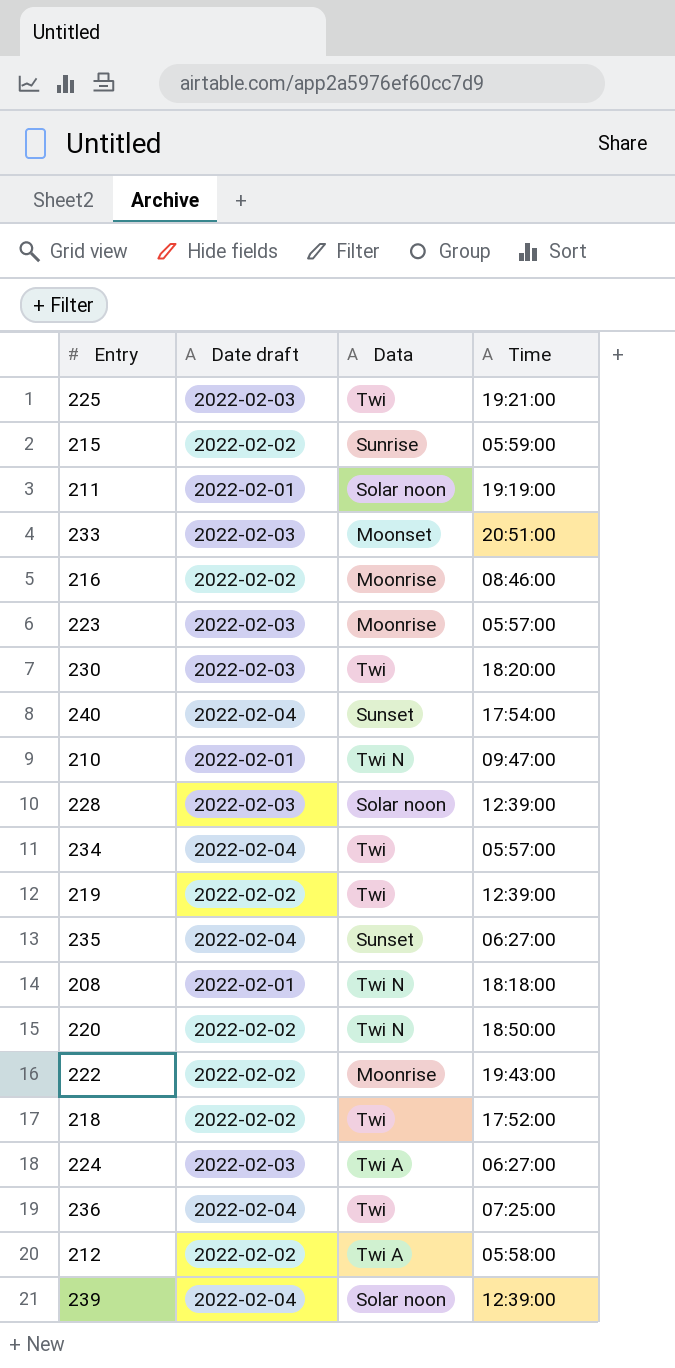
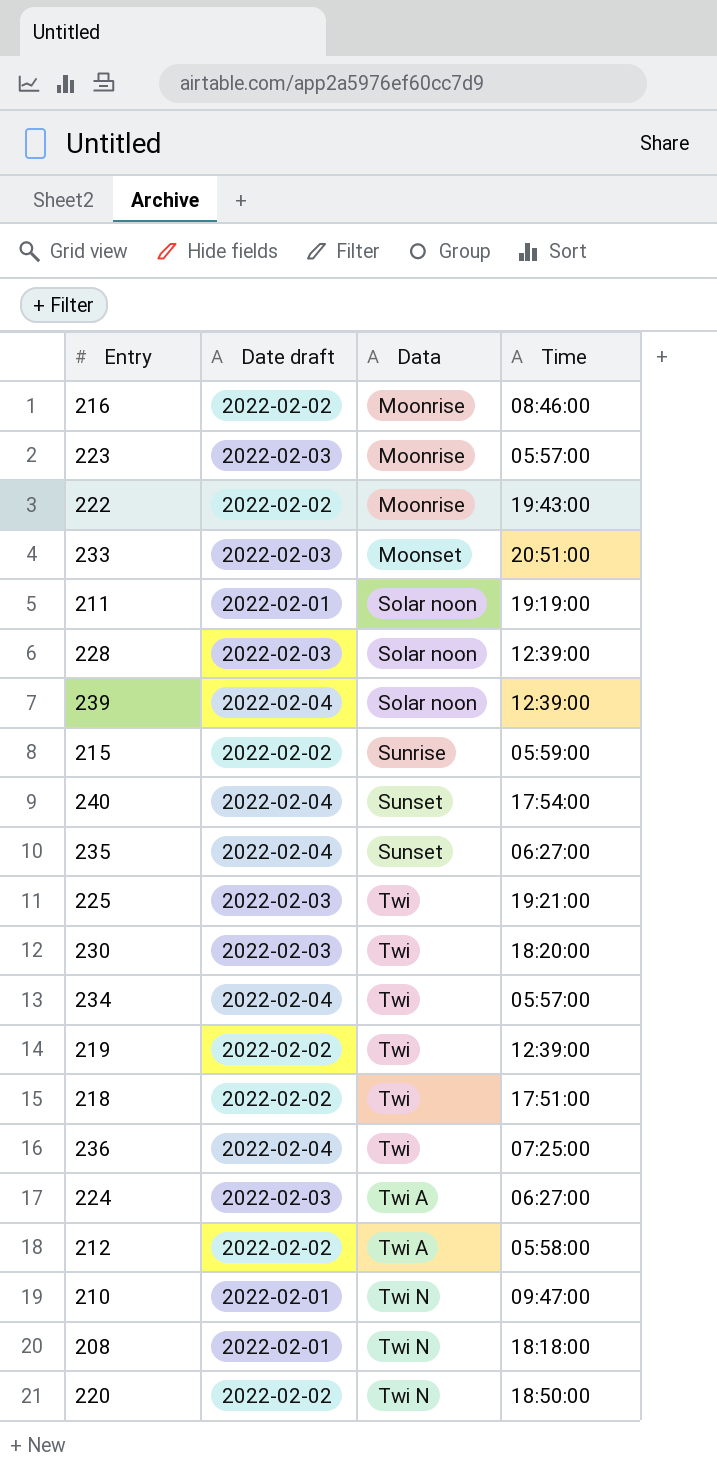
row order: none -> Data ascending
218 | Time: 17:52:00 -> 17:51:00

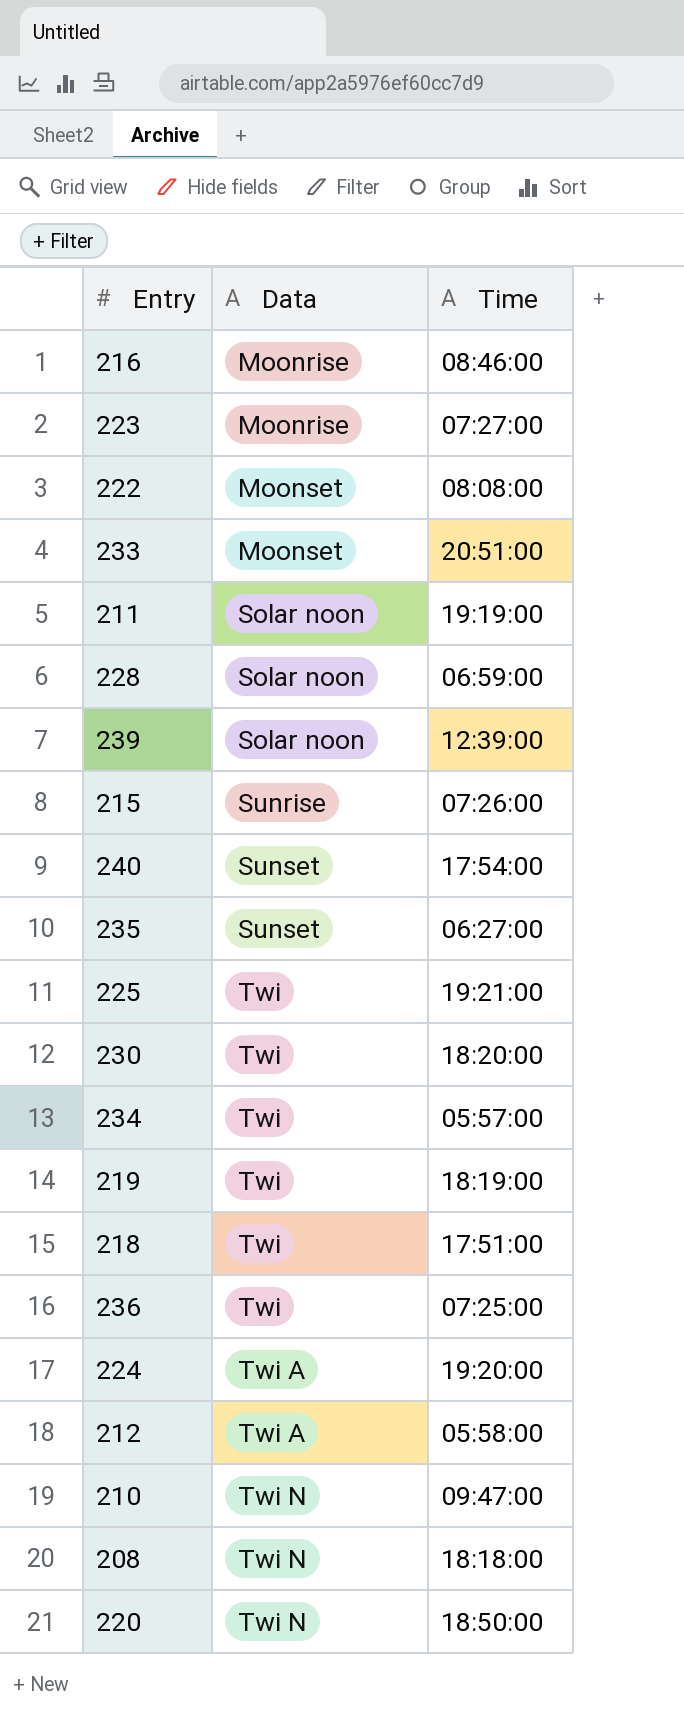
column Date draft | position: 2 -> none
223 | Time: 05:57:00 -> 07:27:00
222 | Data: Moonrise -> Moonset
222 | Time: 19:43:00 -> 08:08:00
228 | Time: 12:39:00 -> 06:59:00
215 | Time: 05:59:00 -> 07:26:00
219 | Time: 12:39:00 -> 18:19:00
224 | Time: 06:27:00 -> 19:20:00

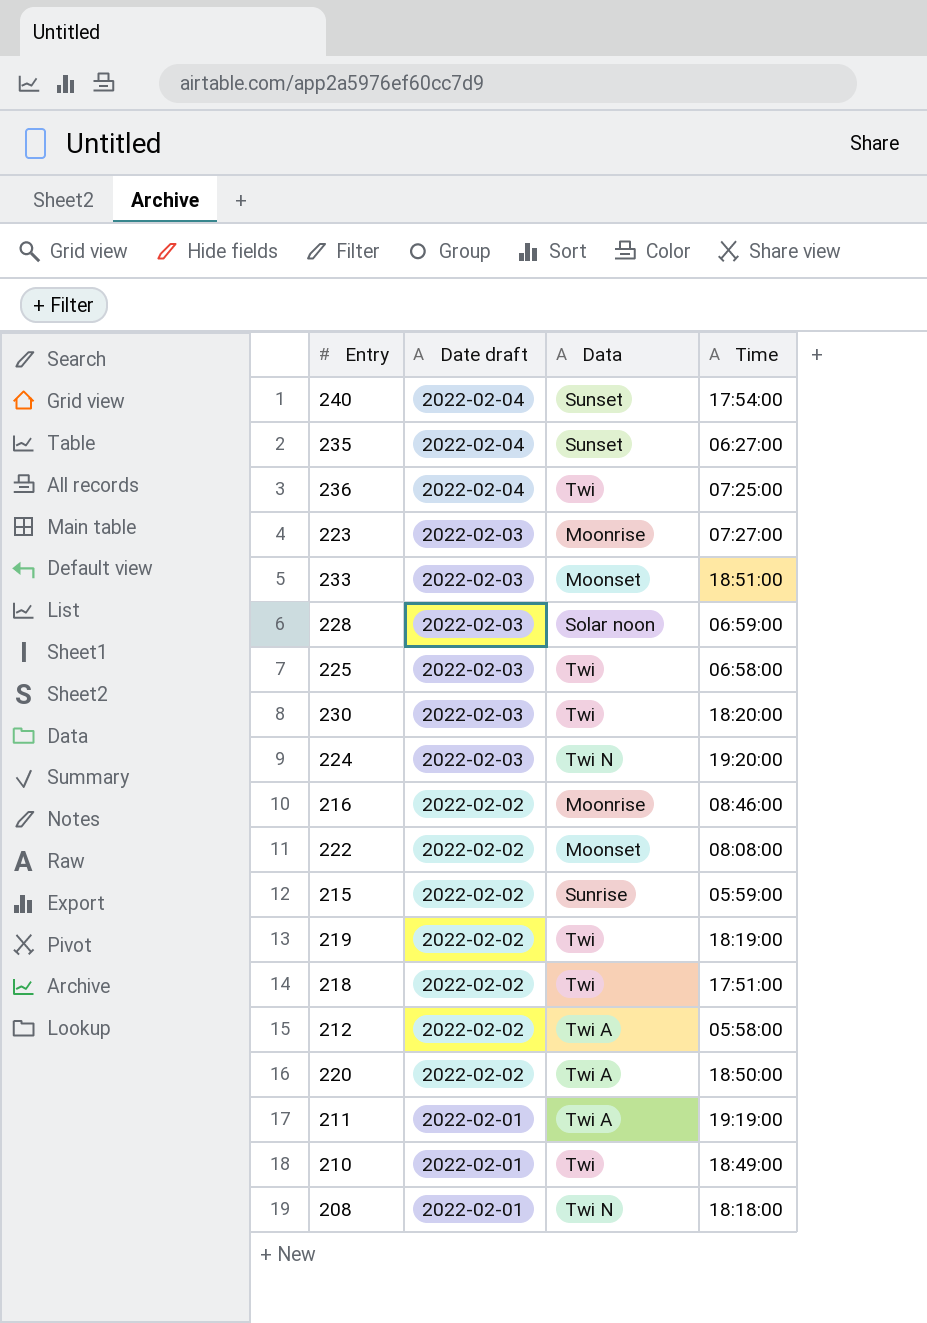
row order: Data ascending -> Date draft descending
column Date draft | position: none -> 2
row 239: Solar noon | 12:39:00 -> none
row 234: Twi | 05:57:00 -> none
233 | Time: 20:51:00 -> 18:51:00
225 | Time: 19:21:00 -> 06:58:00
224 | Data: Twi A -> Twi N
215 | Time: 07:26:00 -> 05:59:00
220 | Data: Twi N -> Twi A
211 | Data: Solar noon -> Twi A
210 | Data: Twi N -> Twi
210 | Time: 09:47:00 -> 18:49:00

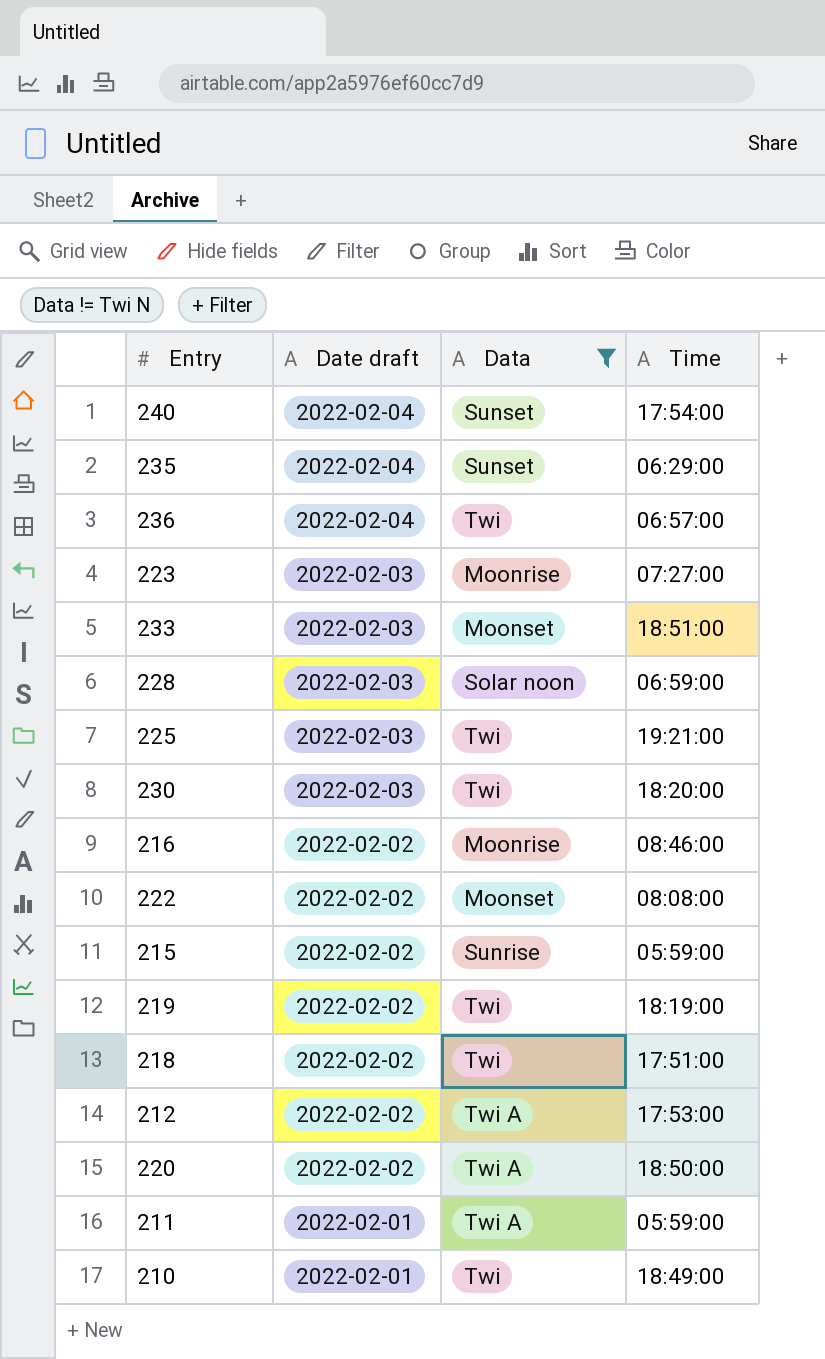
filter: none -> Data != Twi N
235 | Time: 06:27:00 -> 06:29:00
236 | Time: 07:25:00 -> 06:57:00
225 | Time: 06:58:00 -> 19:21:00
212 | Time: 05:58:00 -> 17:53:00
211 | Time: 19:19:00 -> 05:59:00

